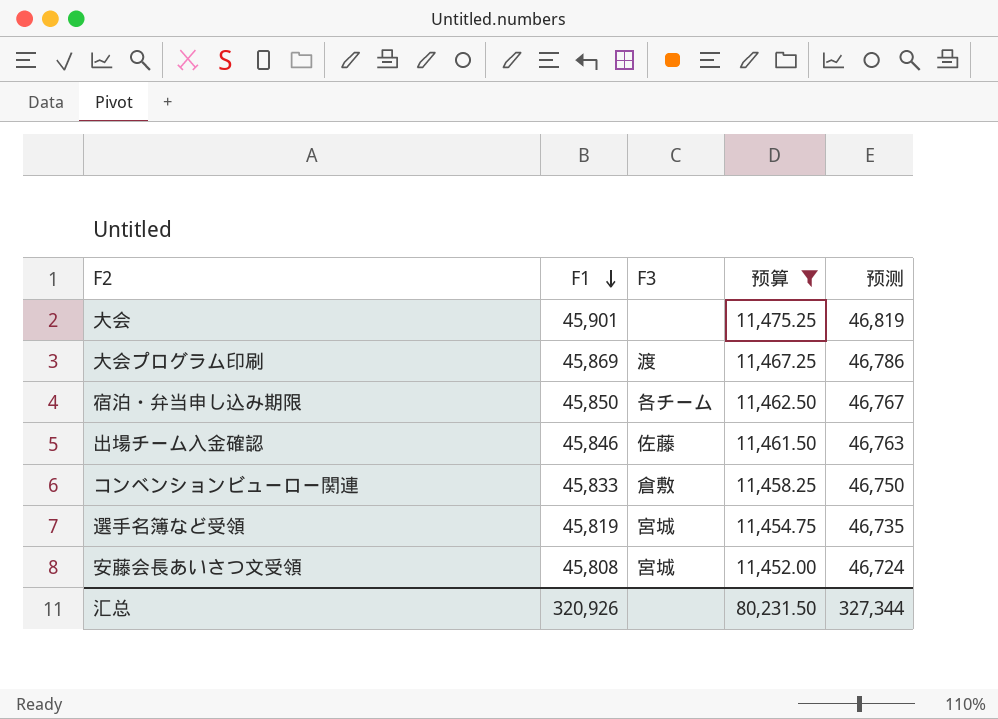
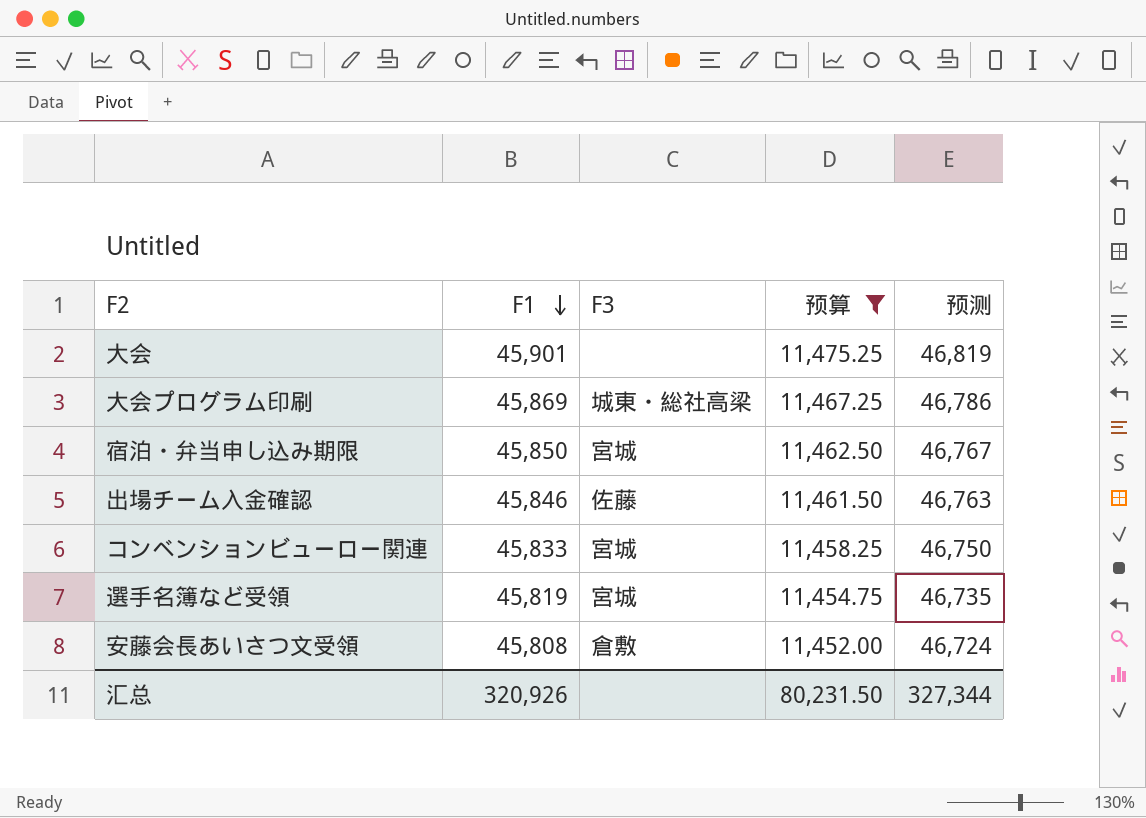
大会プログラム印刷 | F3: 渡 -> 城東・総社高梁
宿泊・弁当申し込み期限 | F3: 各チーム -> 宮城
コンベンションビューロー関連 | F3: 倉敷 -> 宮城
安藤会長あいさつ文受領 | F3: 宮城 -> 倉敷

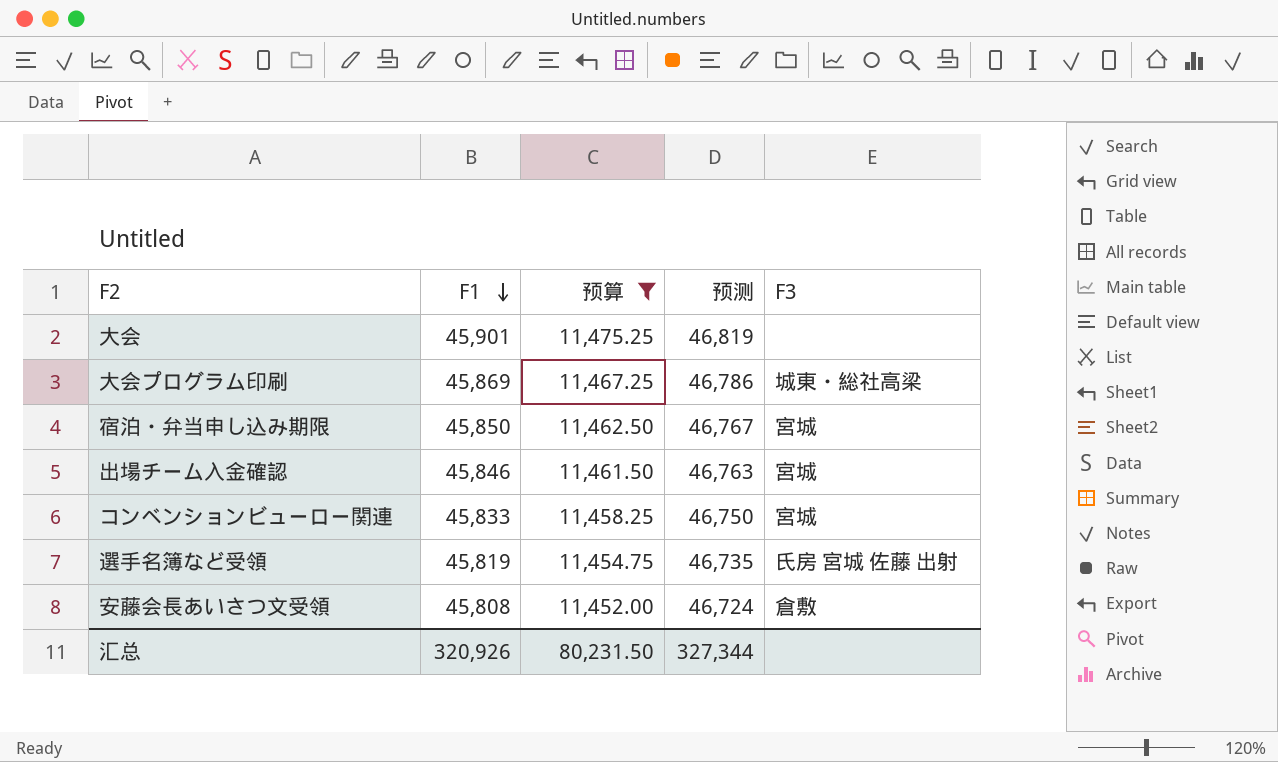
column F3 | position: 3 -> 5
出場チーム入金確認 | F3: 佐藤 -> 宮城
選手名簿など受領 | F3: 宮城 -> 氏房 宮城 佐藤 出射

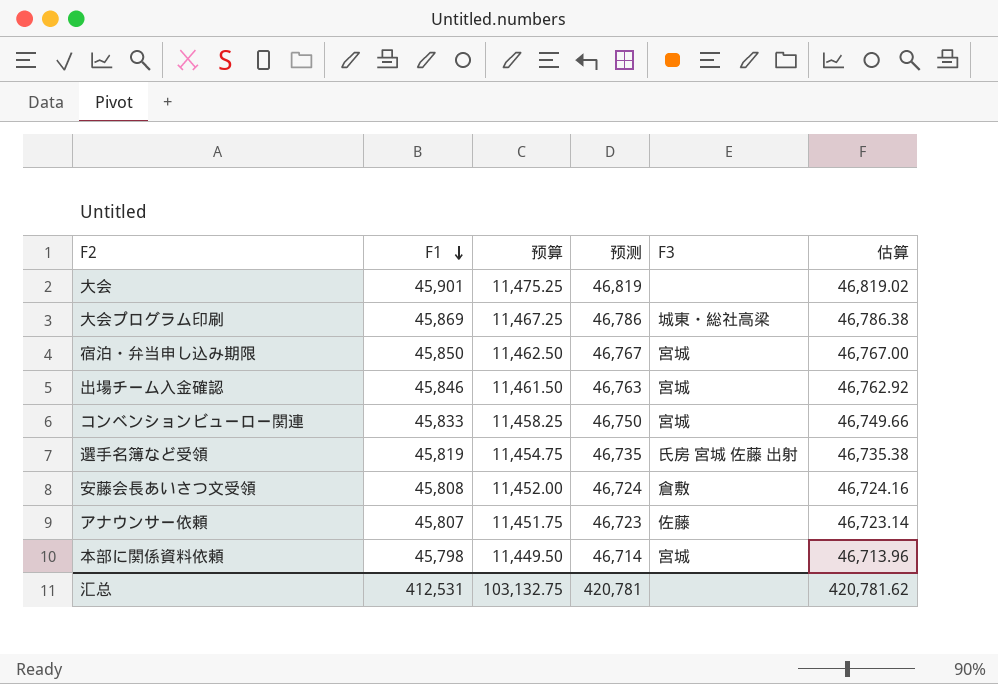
filter: 预算 >= 11,452.00 -> none
column 估算 | formula: none -> [F1] * 1.02
汇总 | F1: 320,926 -> 412,531
汇总 | 预算: 80,231.50 -> 103,132.75
汇总 | 预测: 327,344 -> 420,781

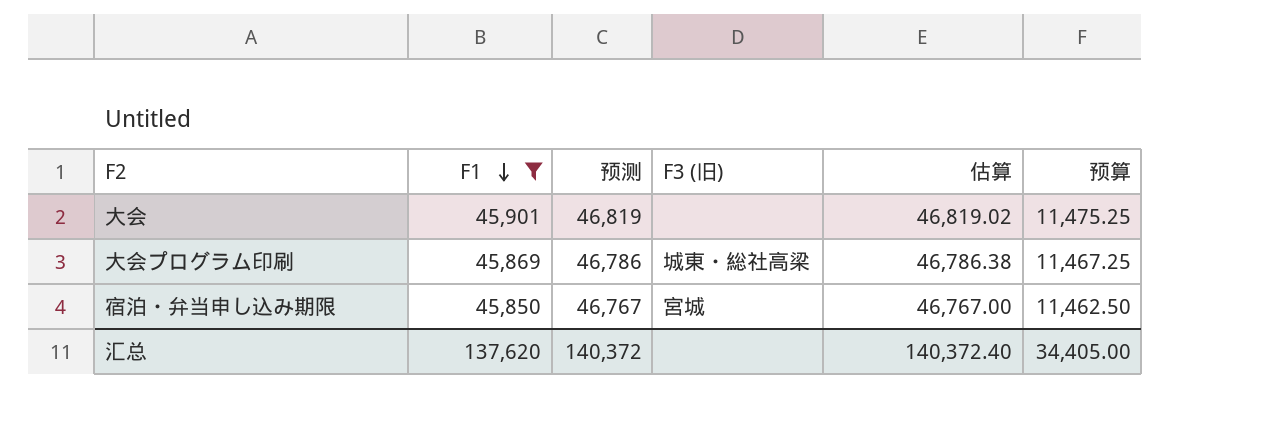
filter: none -> F1 >= 45,850
column name: F3 -> F3 (旧)
column 预算 | position: 3 -> 6
汇总 | F1: 412,531 -> 137,620
汇总 | 预测: 420,781 -> 140,372
汇总 | 估算: 420,781.62 -> 140,372.40
汇总 | 预算: 103,132.75 -> 34,405.00

